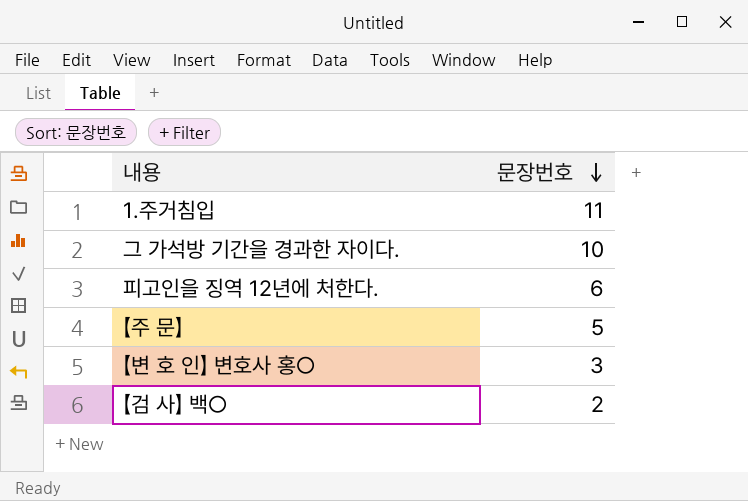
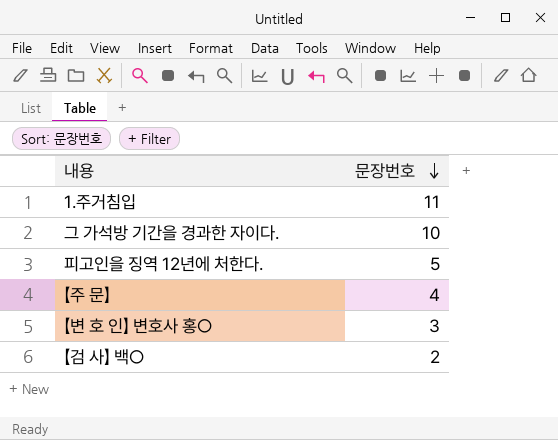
피고인을 징역 12년에 처한다. | 문장번호: 6 -> 5
【주 문】 | 문장번호: 5 -> 4

